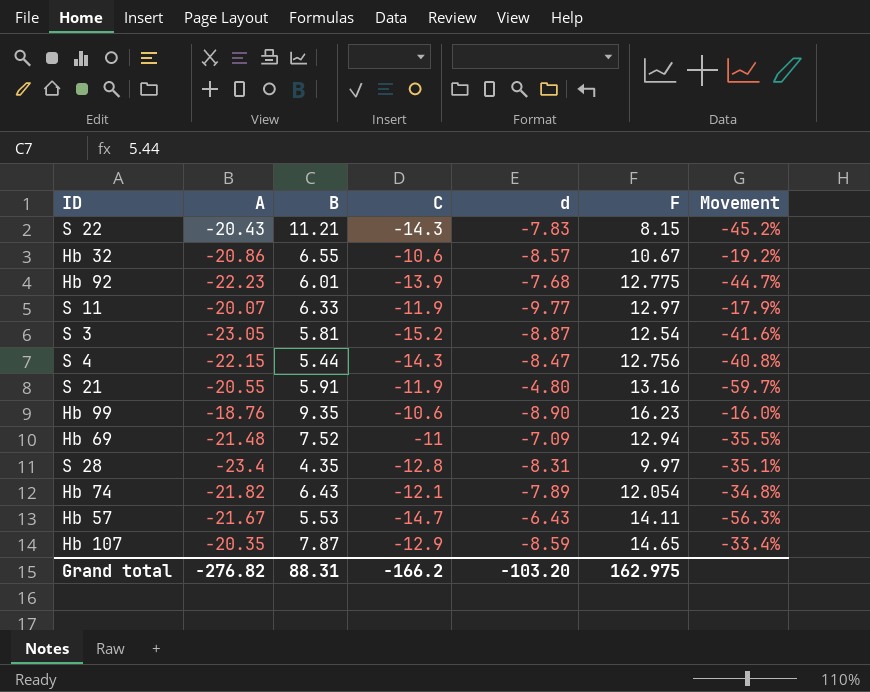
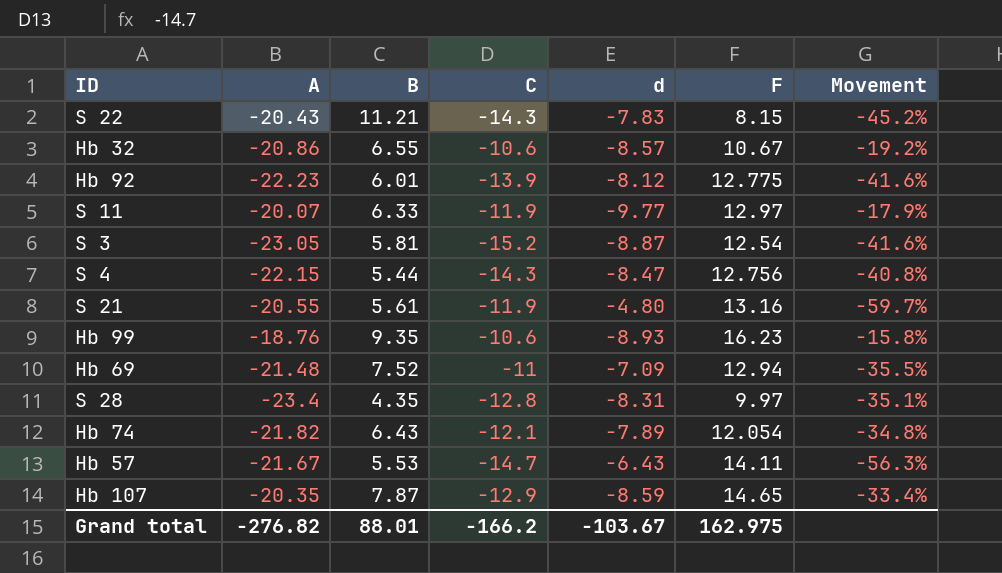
Hb 92 | d: -7.68 -> -8.12
Hb 92 | Movement: -44.7% -> -41.6%
S 21 | B: 5.91 -> 5.61
Hb 99 | d: -8.90 -> -8.93
Hb 99 | Movement: -16.0% -> -15.8%
Grand total | B: 88.31 -> 88.01
Grand total | d: -103.20 -> -103.67

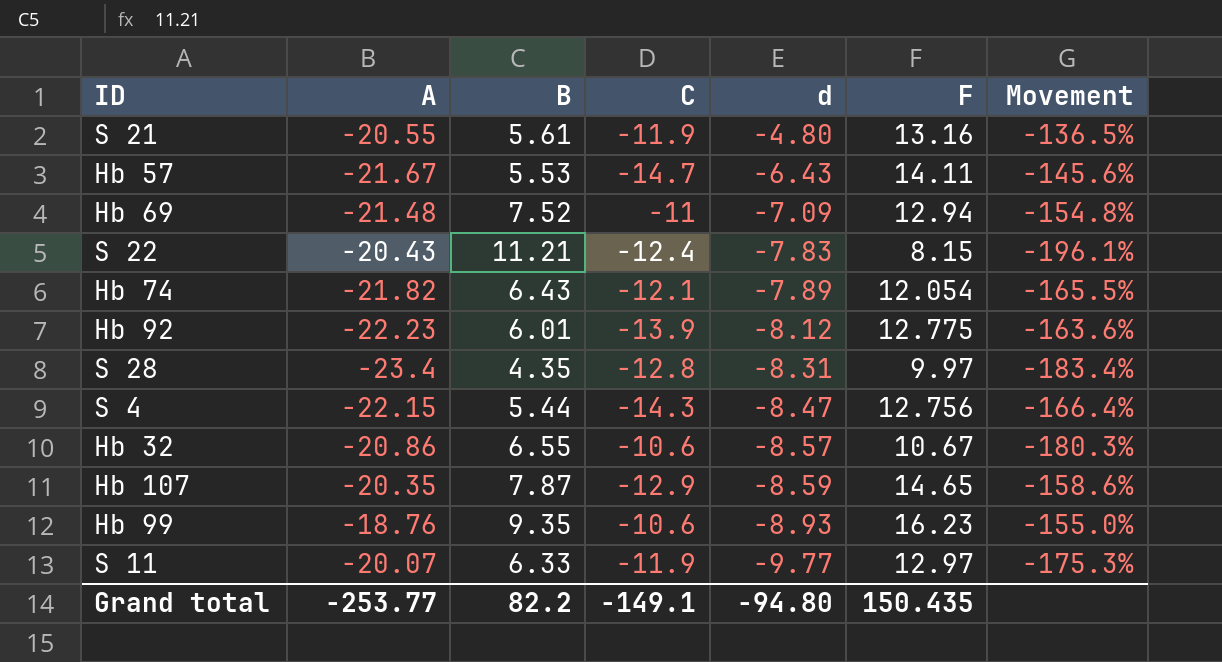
row order: none -> d descending
column Movement | formula: ([d] - [C]) / [C] -> ([d] - [F]) / [F]
row S 3: -23.05 | 5.81 | -15.2 | -8.87 | 12.54 | -41.6% -> none
S 22 | C: -14.3 -> -12.4
Grand total | A: -276.82 -> -253.77
Grand total | B: 88.01 -> 82.2
Grand total | C: -166.2 -> -149.1
Grand total | d: -103.67 -> -94.80
Grand total | F: 162.975 -> 150.435

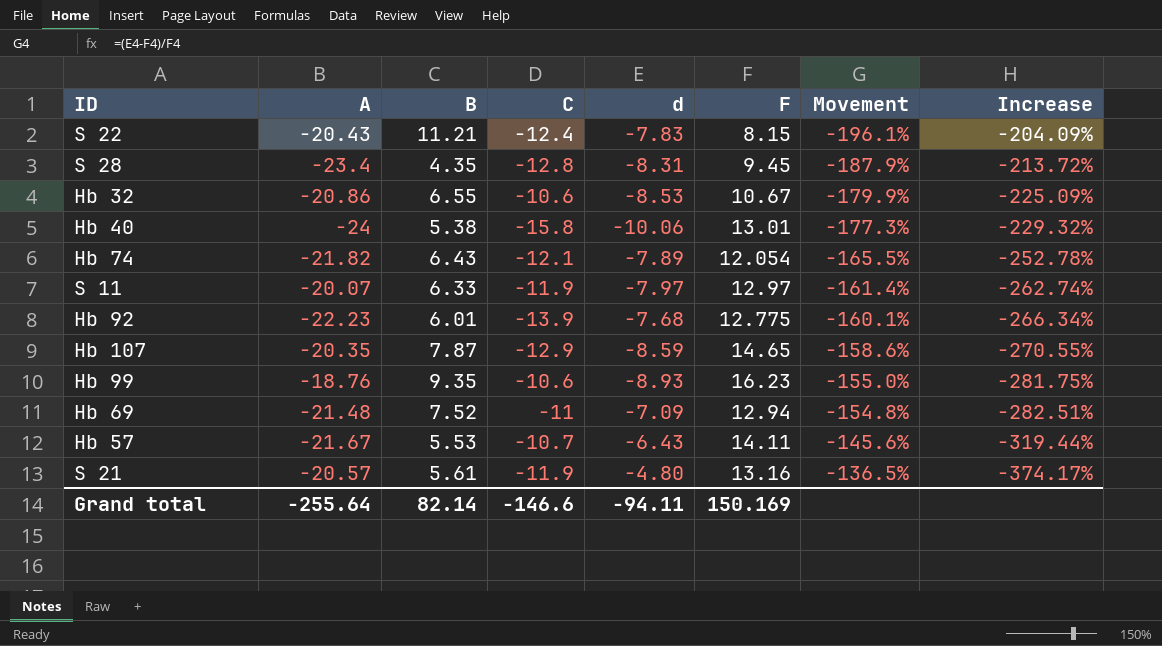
row order: d descending -> Movement ascending
column Increase | formula: none -> ([F] - [d]) / [d]
row S 4: -22.15 | 5.44 | -14.3 | -8.47 | 12.756 | -166.4% -> none
S 28 | F: 9.97 -> 9.45
S 28 | Movement: -183.4% -> -187.9%
Hb 32 | d: -8.57 -> -8.53
Hb 32 | Movement: -180.3% -> -179.9%
row Hb 40: none -> -24 | 5.38 | -15.8 | -10.06 | 13.01 | -177.3% | -229.32%
S 11 | d: -9.77 -> -7.97
S 11 | Movement: -175.3% -> -161.4%
Hb 92 | d: -8.12 -> -7.68
Hb 92 | Movement: -163.6% -> -160.1%
Hb 57 | C: -14.7 -> -10.7
S 21 | A: -20.55 -> -20.57
Grand total | A: -253.77 -> -255.64
Grand total | B: 82.2 -> 82.14
Grand total | C: -149.1 -> -146.6
Grand total | d: -94.80 -> -94.11
Grand total | F: 150.435 -> 150.169

